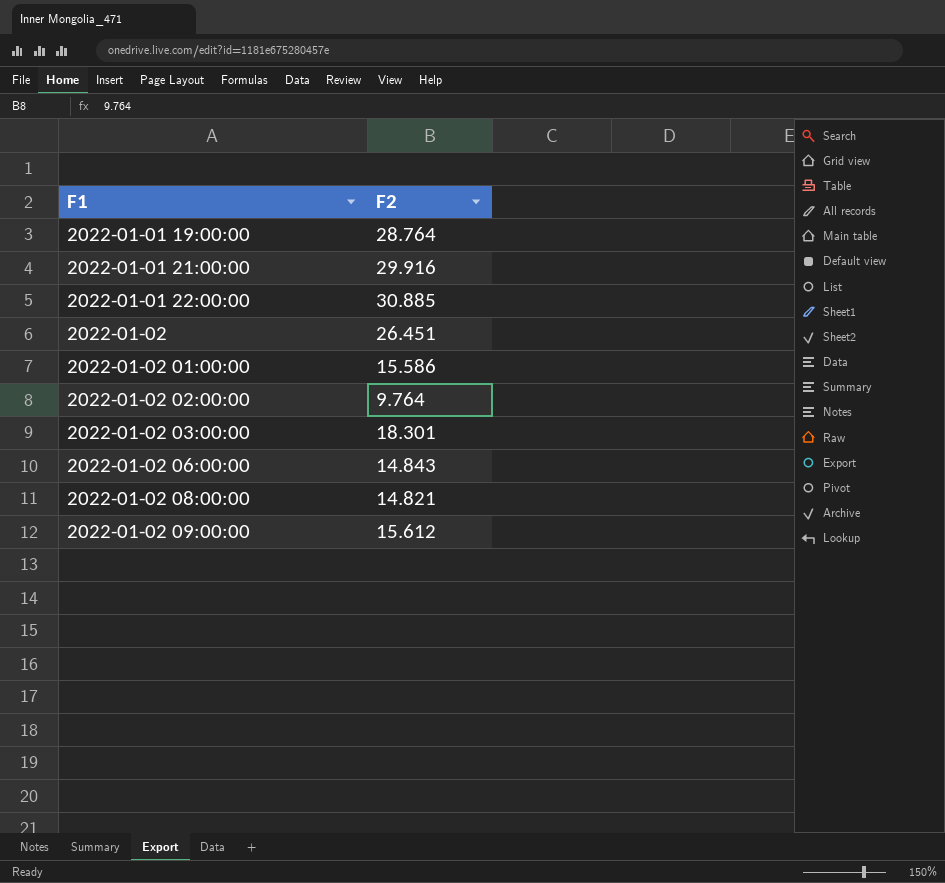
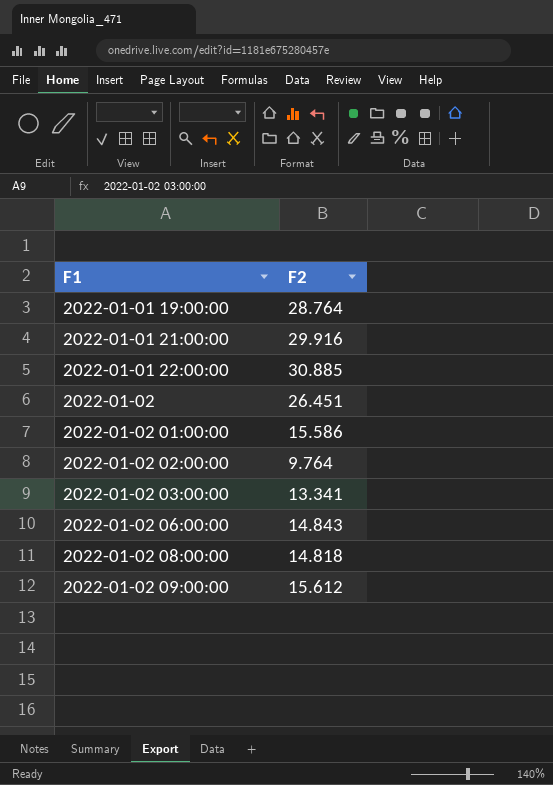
2022-01-02 03:00:00 | F2: 18.301 -> 13.341
2022-01-02 08:00:00 | F2: 14.821 -> 14.818

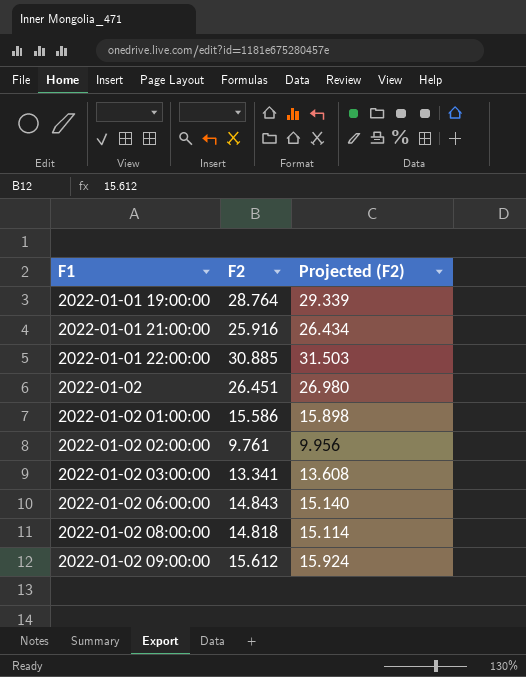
column Projected (F2) | formula: none -> [F2] * 1.02
2022-01-01 21:00:00 | F2: 29.916 -> 25.916
2022-01-02 02:00:00 | F2: 9.764 -> 9.761

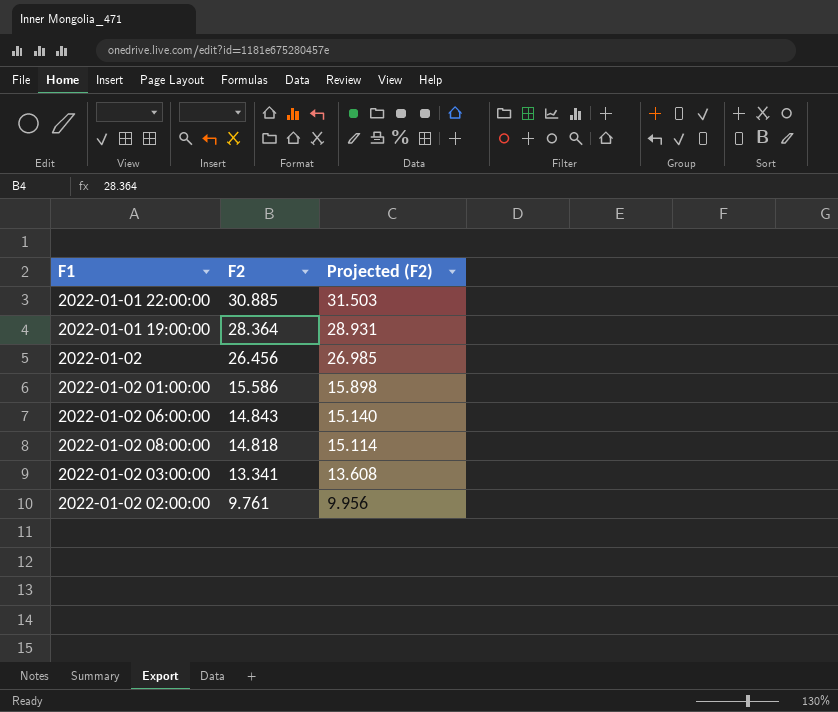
row order: F1 ascending -> F2 descending
row 2022-01-01 21:00:00: 25.916 | 26.434 -> none
row 2022-01-02 09:00:00: 15.612 | 15.924 -> none
2022-01-01 19:00:00 | F2: 28.764 -> 28.364
2022-01-01 19:00:00 | Projected (F2): 29.339 -> 28.931
2022-01-02 | F2: 26.451 -> 26.456
2022-01-02 | Projected (F2): 26.980 -> 26.985

